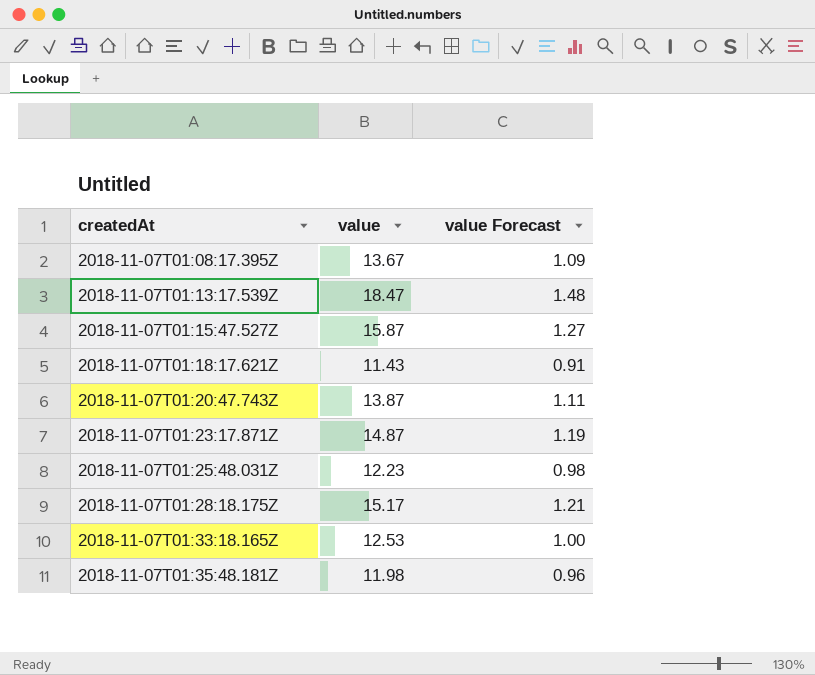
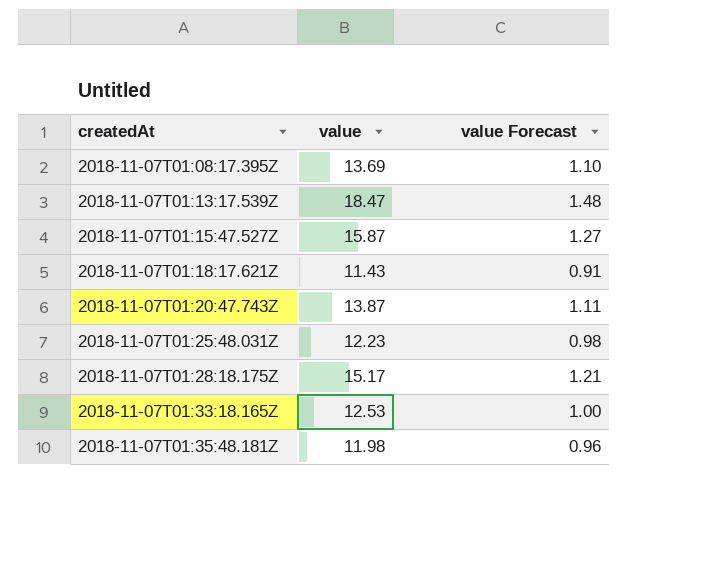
row 2018-11-07T01:23:17.871Z: 14.87 | 1.19 -> none
2018-11-07T01:08:17.395Z | value: 13.67 -> 13.69
2018-11-07T01:08:17.395Z | value Forecast: 1.09 -> 1.10

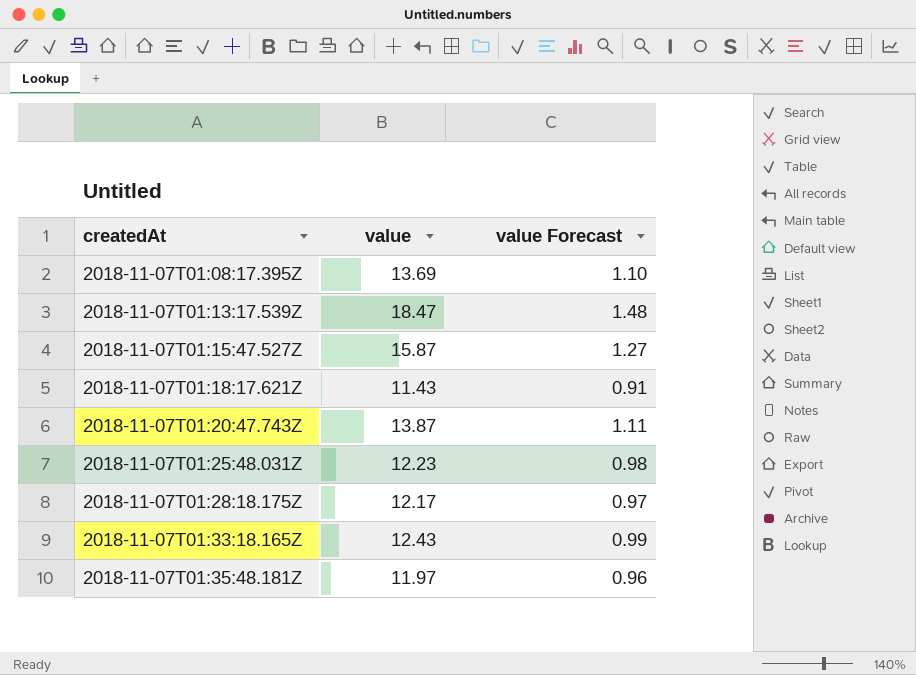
2018-11-07T01:28:18.175Z | value: 15.17 -> 12.17
2018-11-07T01:28:18.175Z | value Forecast: 1.21 -> 0.97
2018-11-07T01:33:18.165Z | value: 12.53 -> 12.43
2018-11-07T01:33:18.165Z | value Forecast: 1.00 -> 0.99
2018-11-07T01:35:48.181Z | value: 11.98 -> 11.97

